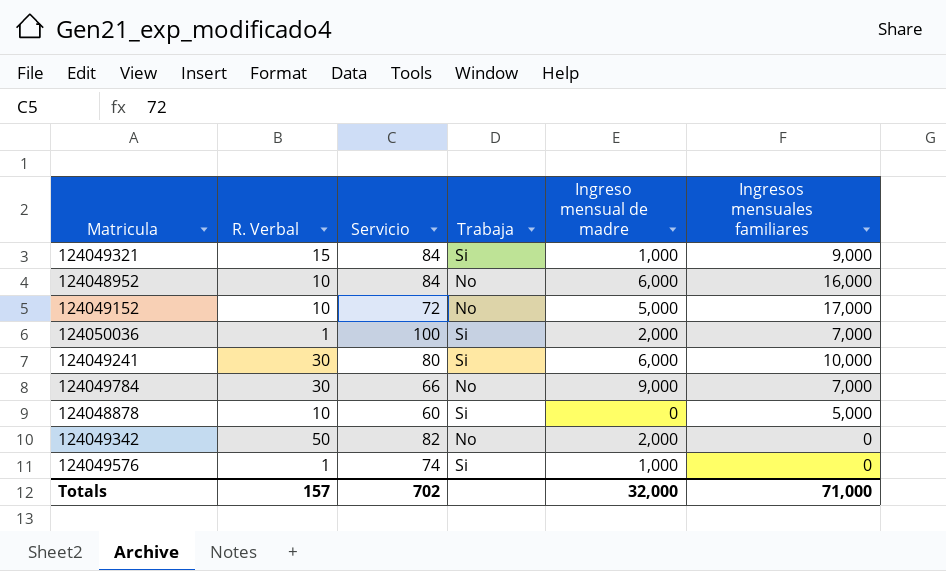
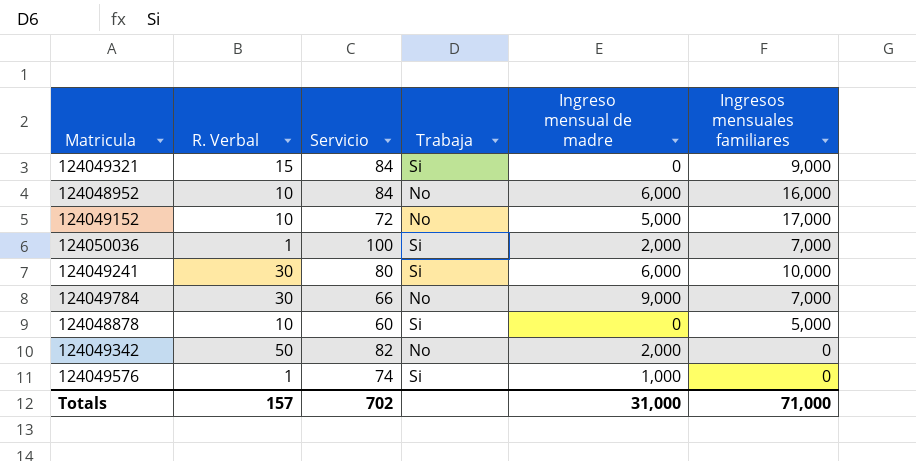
124049321 | Ingreso mensual de madre: 1,000 -> 0
Totals | Ingreso mensual de madre: 32,000 -> 31,000

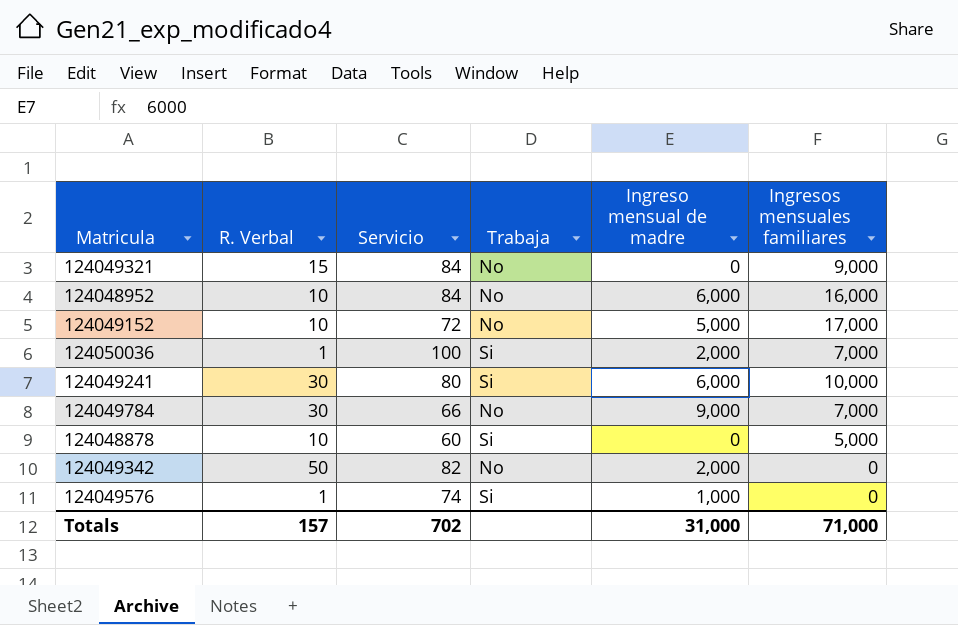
124049321 | Trabaja: Si -> No

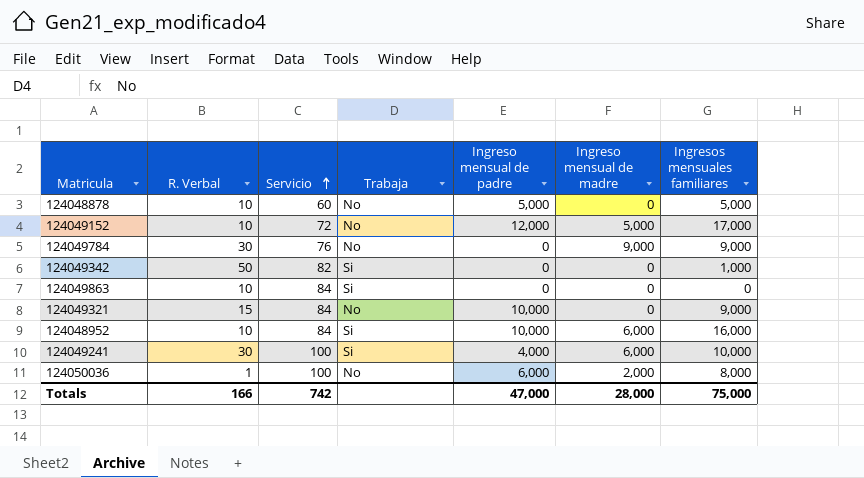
row order: none -> Servicio ascending
column Ingreso mensual de padre | position: none -> 5
row 124049576: 1 | 74 | Si | 1,000 | 0 -> none
124048878 | Trabaja: Si -> No
124049784 | Servicio: 66 -> 76
124049784 | Ingresos mensuales familiares: 7,000 -> 9,000
124049342 | Trabaja: No -> Si
124049342 | Ingreso mensual de madre: 2,000 -> 0
124049342 | Ingresos mensuales familiares: 0 -> 1,000
row 124049863: none -> 10 | 84 | Si | 0 | 0 | 0
124048952 | Trabaja: No -> Si
124049241 | Servicio: 80 -> 100
124050036 | Trabaja: Si -> No
124050036 | Ingresos mensuales familiares: 7,000 -> 8,000
Totals | R. Verbal: 157 -> 166
Totals | Servicio: 702 -> 742
Totals | Ingreso mensual de madre: 31,000 -> 28,000
Totals | Ingresos mensuales familiares: 71,000 -> 75,000

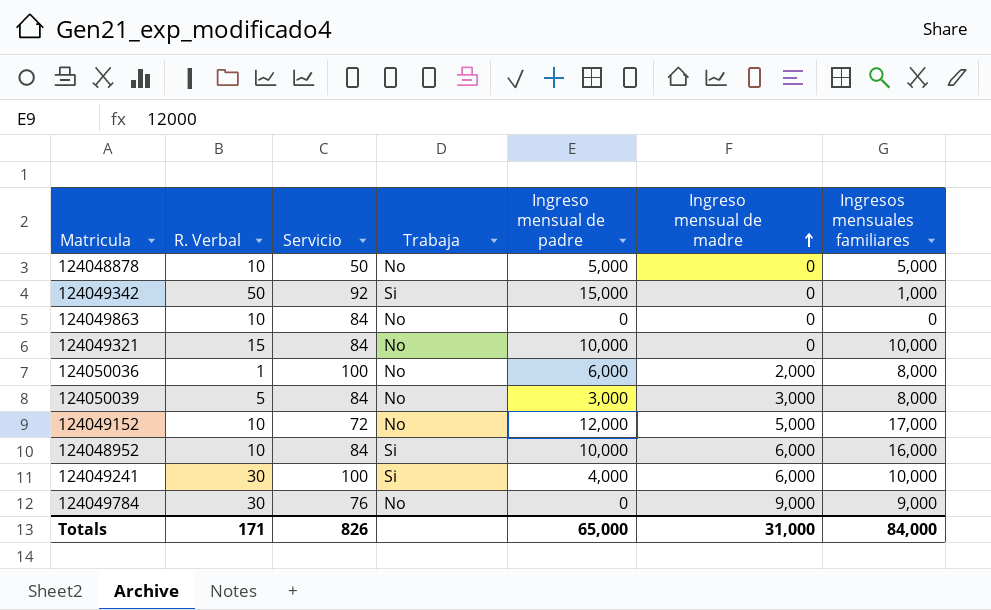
row order: Servicio ascending -> Ingreso mensual de madre ascending
124048878 | Servicio: 60 -> 50
124049342 | Servicio: 82 -> 92
124049342 | Ingreso mensual de padre: 0 -> 15,000
124049863 | Trabaja: Si -> No
124049321 | Ingresos mensuales familiares: 9,000 -> 10,000
row 124050039: none -> 5 | 84 | No | 3,000 | 3,000 | 8,000
Totals | R. Verbal: 166 -> 171
Totals | Servicio: 742 -> 826
Totals | Ingreso mensual de padre: 47,000 -> 65,000
Totals | Ingreso mensual de madre: 28,000 -> 31,000
Totals | Ingresos mensuales familiares: 75,000 -> 84,000

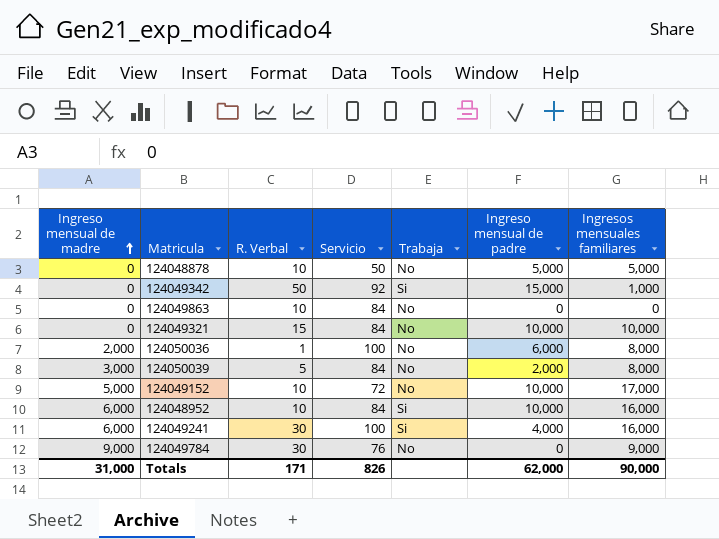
column Ingreso mensual de madre | position: 6 -> 1
124050039 | Ingreso mensual de padre: 3,000 -> 2,000
124049152 | Ingreso mensual de padre: 12,000 -> 10,000
124049241 | Ingresos mensuales familiares: 10,000 -> 16,000
Totals | Ingreso mensual de padre: 65,000 -> 62,000
Totals | Ingresos mensuales familiares: 84,000 -> 90,000

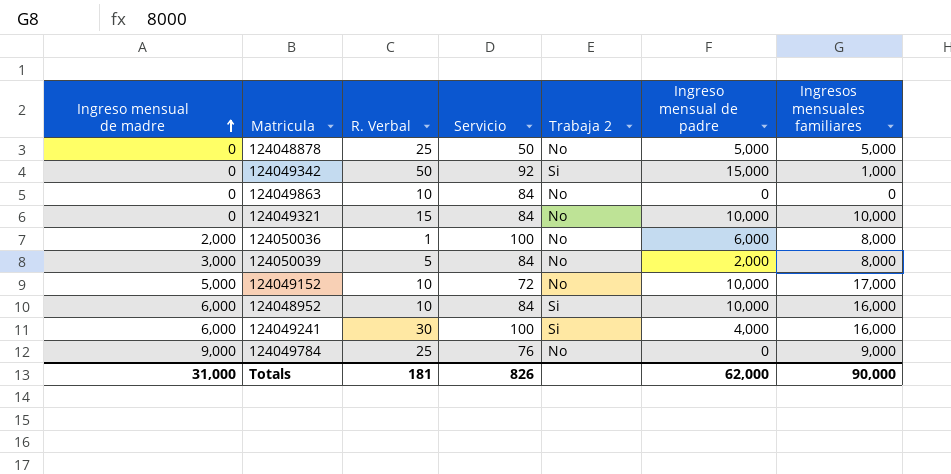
column name: Trabaja -> Trabaja 2
124048878 | R. Verbal: 10 -> 25
124049784 | R. Verbal: 30 -> 25
Totals | R. Verbal: 171 -> 181

